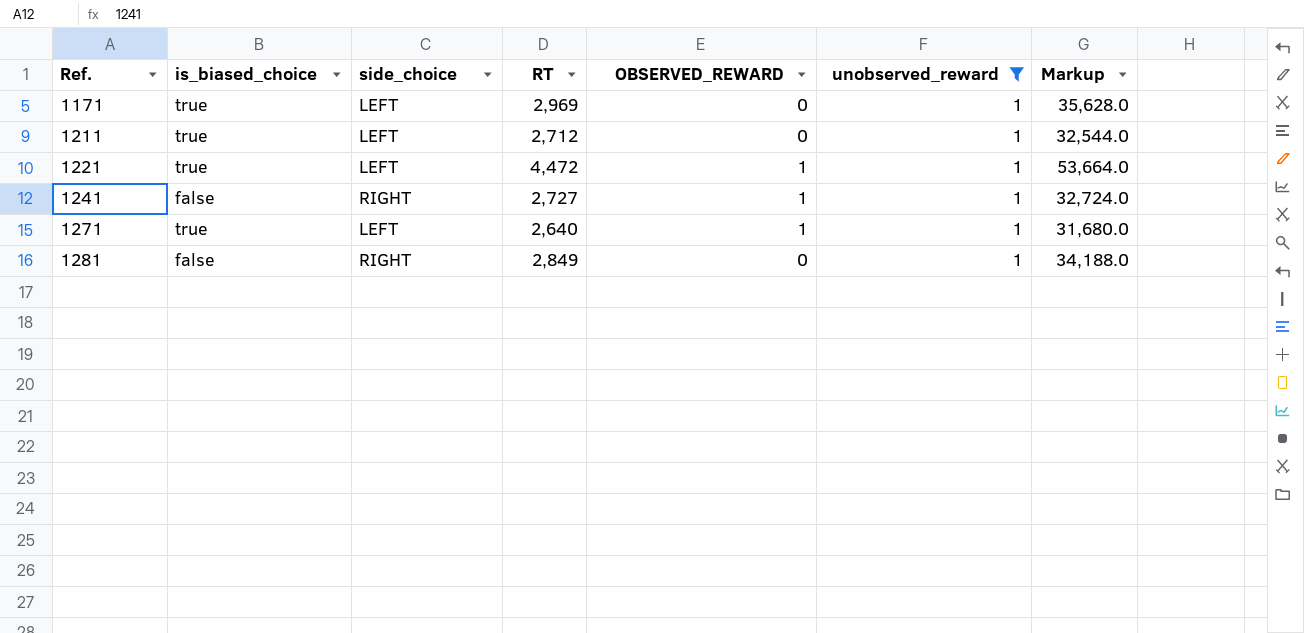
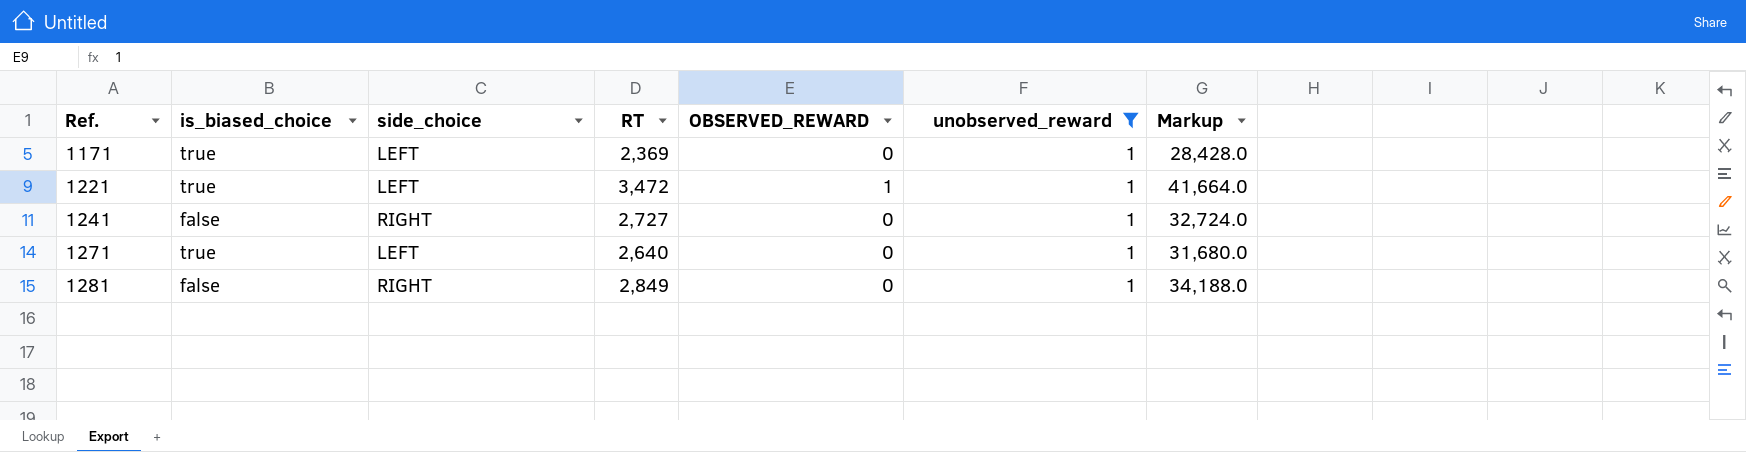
row 1211: true | LEFT | 2,712 | 0 | 1 | 32,544.0 -> none
1171 | RT: 2,969 -> 2,369
1171 | Markup: 35,628.0 -> 28,428.0
1221 | RT: 4,472 -> 3,472
1221 | Markup: 53,664.0 -> 41,664.0
1241 | OBSERVED_REWARD: 1 -> 0
1271 | OBSERVED_REWARD: 1 -> 0

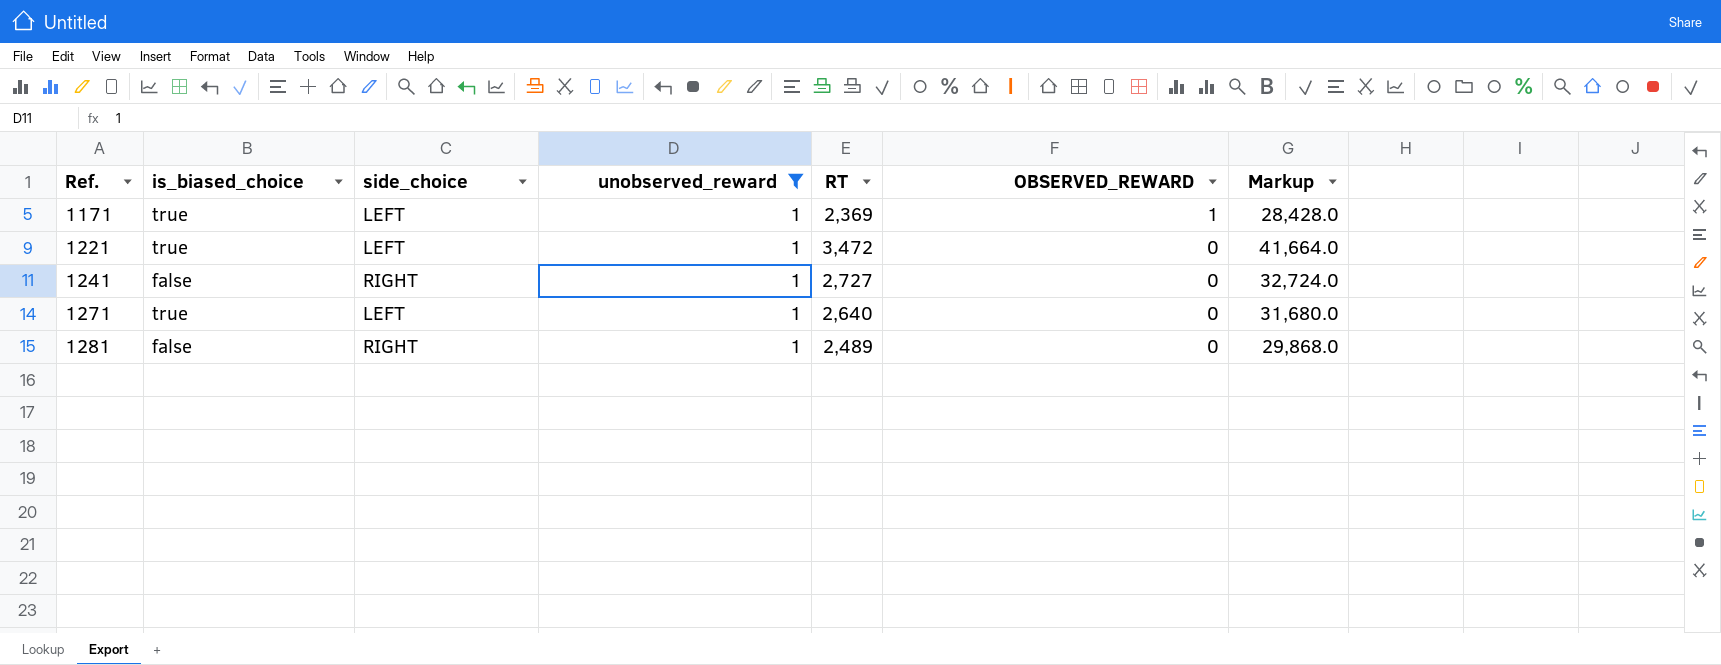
column unobserved_reward | position: 6 -> 4
1171 | OBSERVED_REWARD: 0 -> 1
1221 | OBSERVED_REWARD: 1 -> 0
1281 | RT: 2,849 -> 2,489
1281 | Markup: 34,188.0 -> 29,868.0

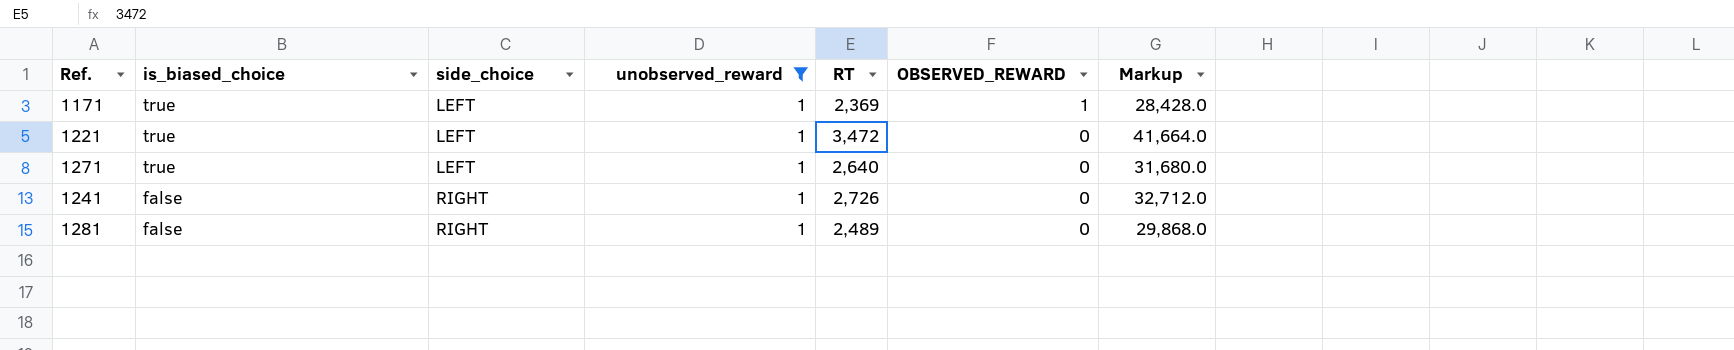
row order: Ref. ascending -> is_biased_choice descending
1241 | RT: 2,727 -> 2,726
1241 | Markup: 32,724.0 -> 32,712.0

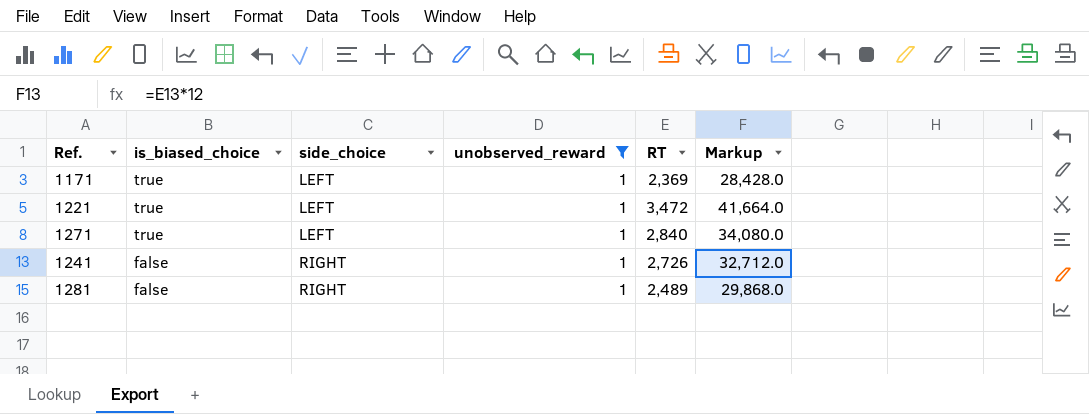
column OBSERVED_REWARD | position: 6 -> none
1271 | RT: 2,640 -> 2,840
1271 | Markup: 31,680.0 -> 34,080.0

